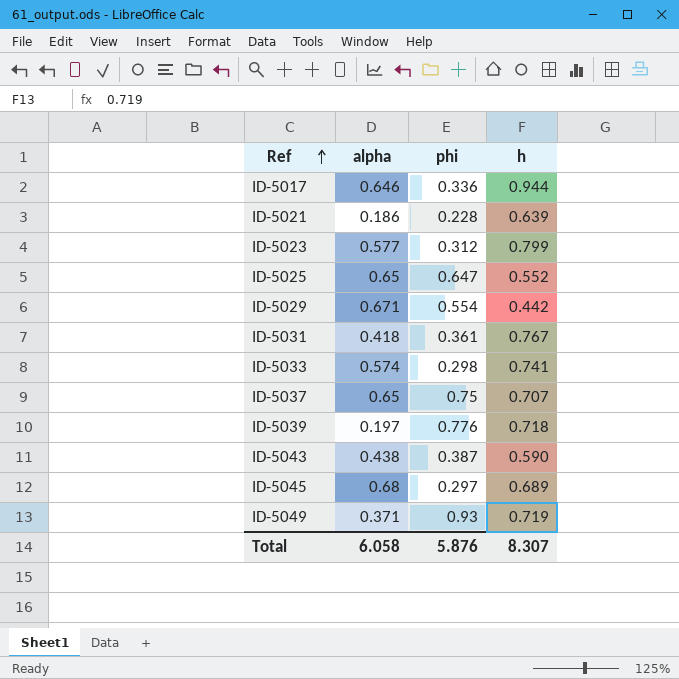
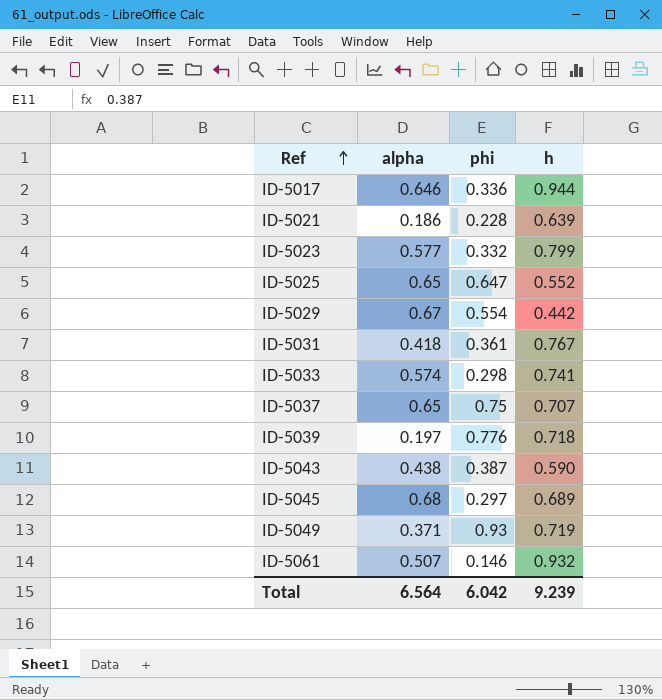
ID-5023 | phi: 0.312 -> 0.332
ID-5029 | alpha: 0.671 -> 0.67
row ID-5061: none -> 0.507 | 0.146 | 0.932
Total | alpha: 6.058 -> 6.564
Total | phi: 5.876 -> 6.042
Total | h: 8.307 -> 9.239

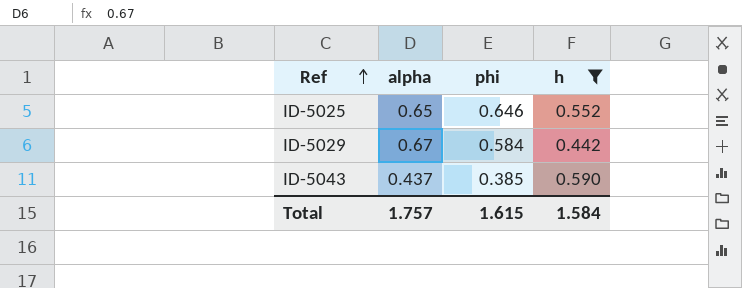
filter: none -> h <= 0.590
ID-5025 | phi: 0.647 -> 0.646
ID-5029 | phi: 0.554 -> 0.584
ID-5043 | alpha: 0.438 -> 0.437
ID-5043 | phi: 0.387 -> 0.385
Total | alpha: 6.564 -> 1.757
Total | phi: 6.042 -> 1.615
Total | h: 9.239 -> 1.584

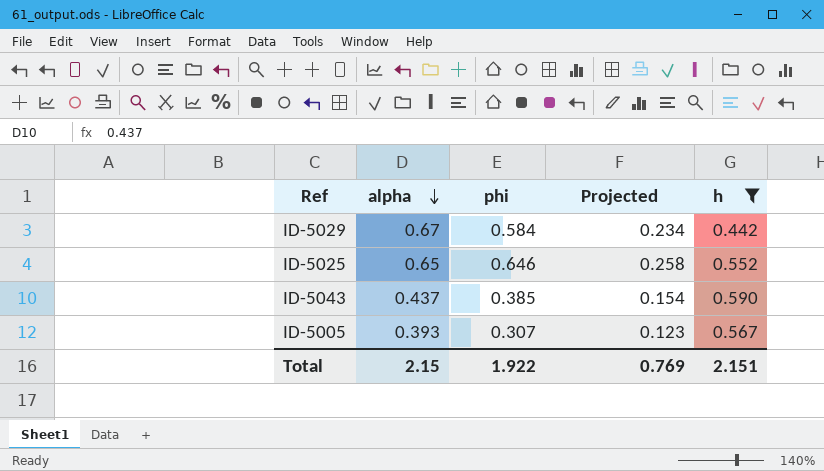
row order: Ref ascending -> alpha descending
column Projected | formula: none -> [phi] * 0.4
row ID-5005: none -> 0.393 | 0.307 | 0.123 | 0.567
Total | alpha: 1.757 -> 2.15
Total | phi: 1.615 -> 1.922
Total | h: 1.584 -> 2.151

